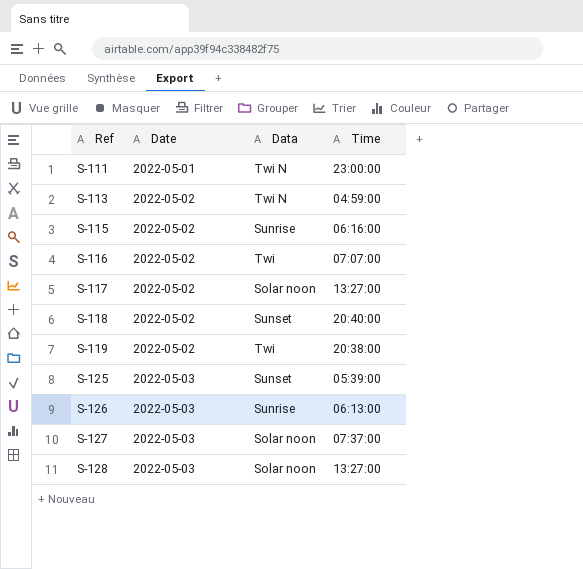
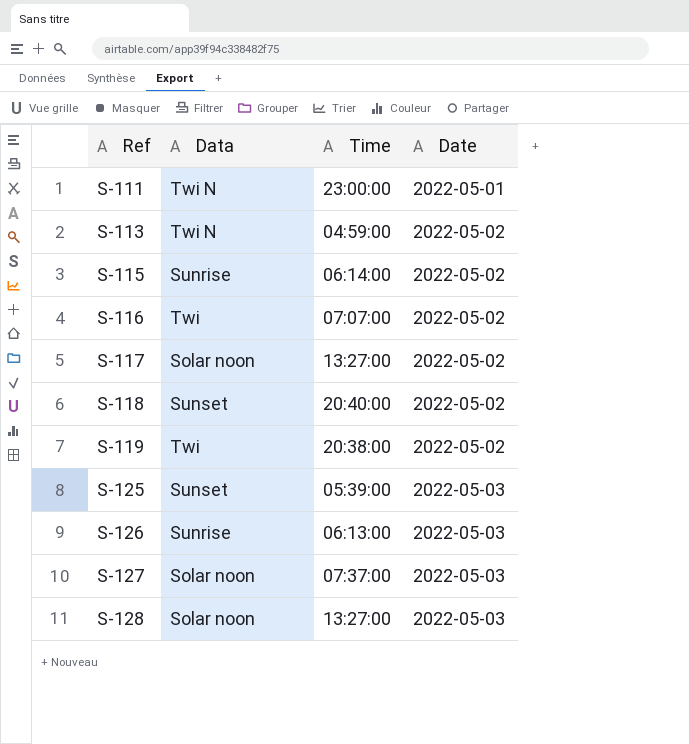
column Date | position: 2 -> 4
S-115 | Time: 06:16:00 -> 06:14:00

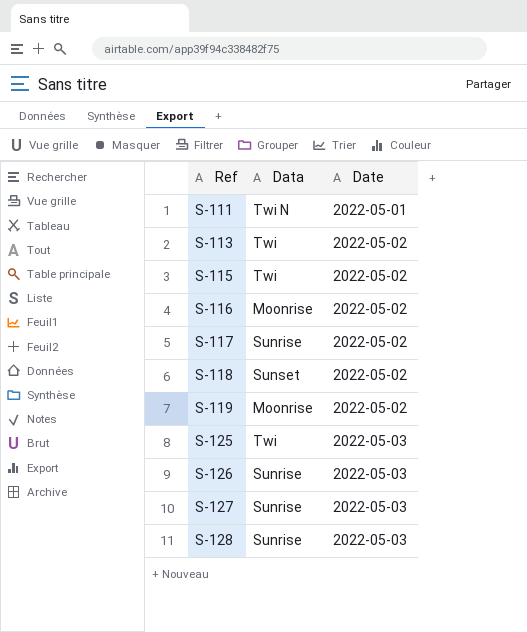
column Time | position: 3 -> none
S-113 | Data: Twi N -> Twi
S-115 | Data: Sunrise -> Twi
S-116 | Data: Twi -> Moonrise
S-117 | Data: Solar noon -> Sunrise
S-119 | Data: Twi -> Moonrise
S-125 | Data: Sunset -> Twi
S-127 | Data: Solar noon -> Sunrise
S-128 | Data: Solar noon -> Sunrise

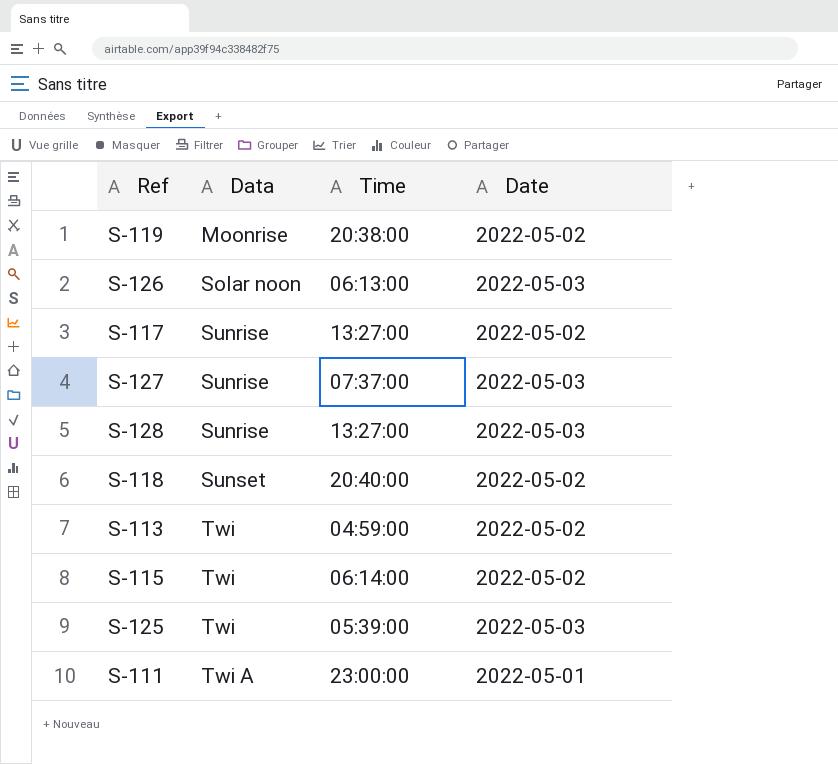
row order: Ref ascending -> Data ascending
column Time | position: none -> 3
row S-116: Moonrise | 2022-05-02 -> none
S-126 | Data: Sunrise -> Solar noon
S-111 | Data: Twi N -> Twi A

